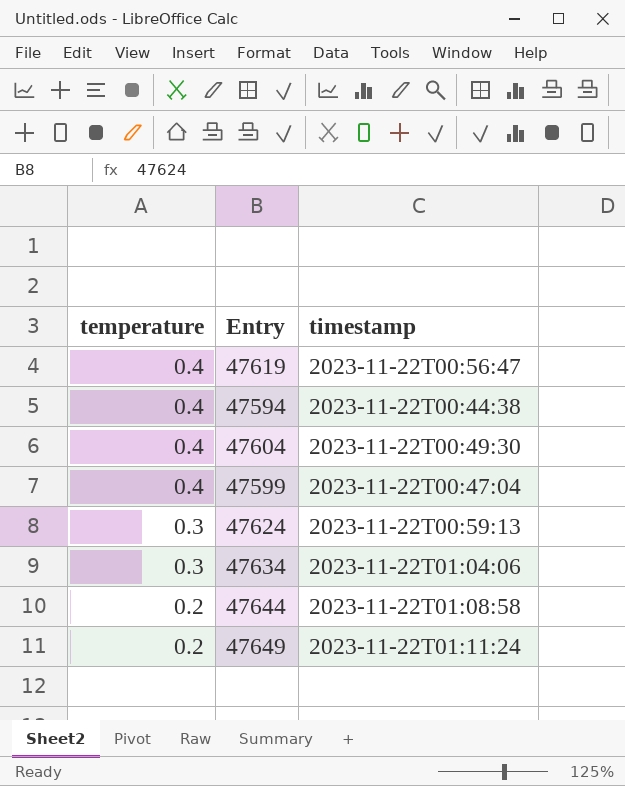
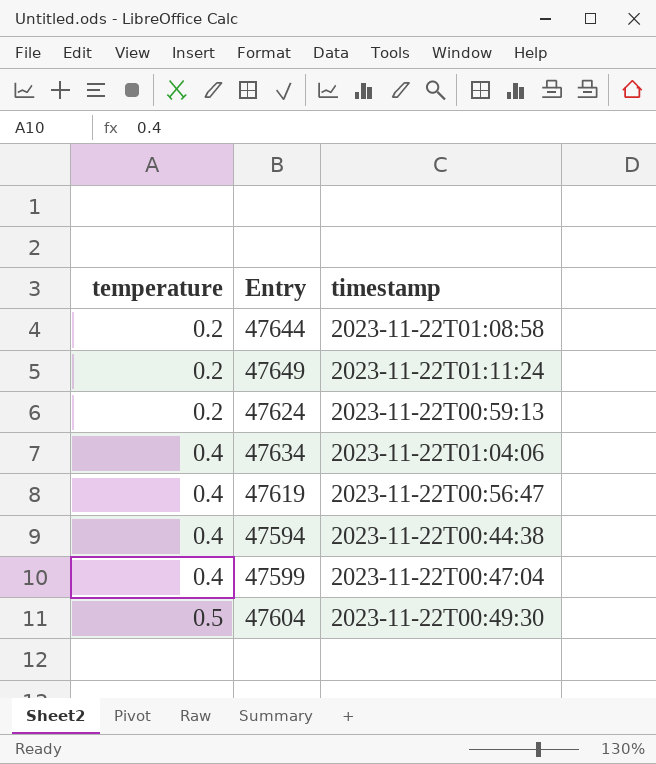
row order: temperature descending -> temperature ascending
47624 | temperature: 0.3 -> 0.2
47634 | temperature: 0.3 -> 0.4
47604 | temperature: 0.4 -> 0.5

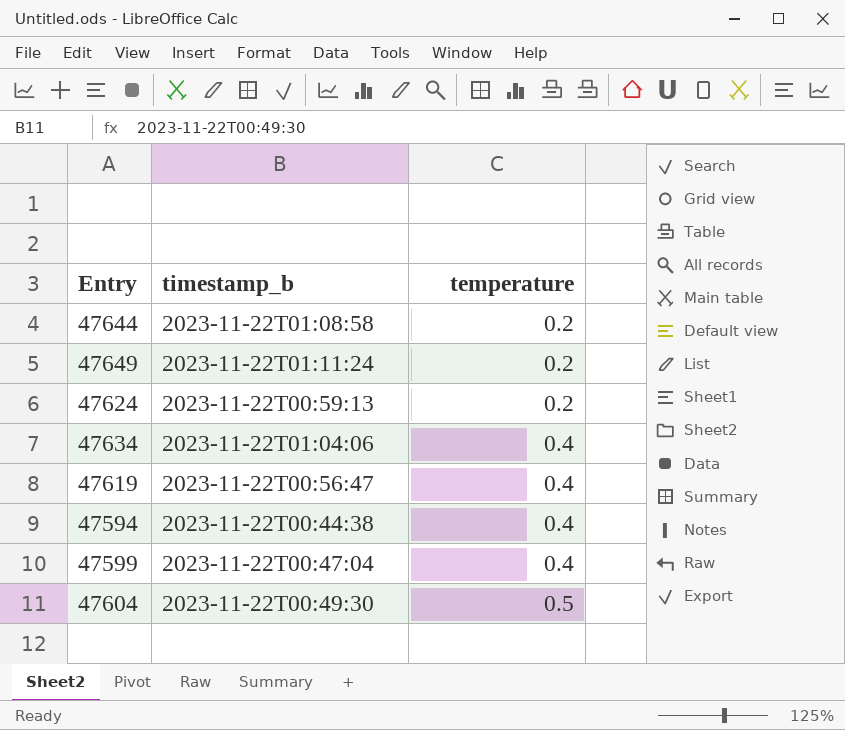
column name: timestamp -> timestamp_b
column temperature | position: 1 -> 3

